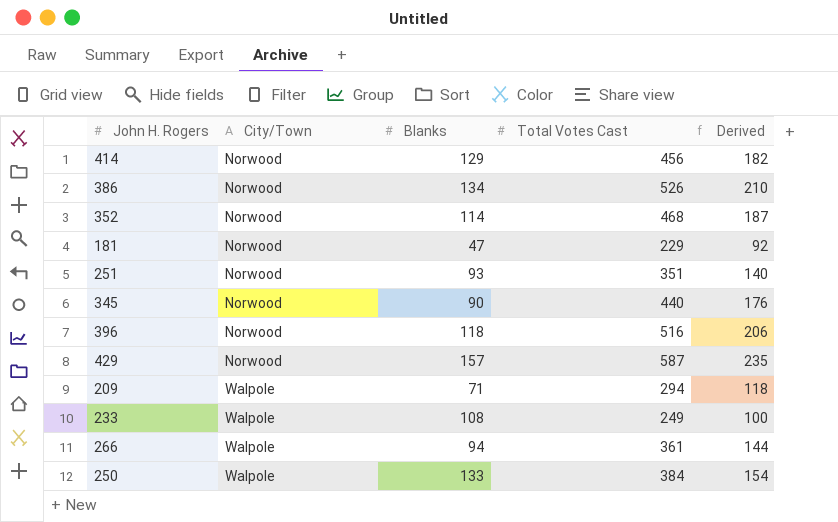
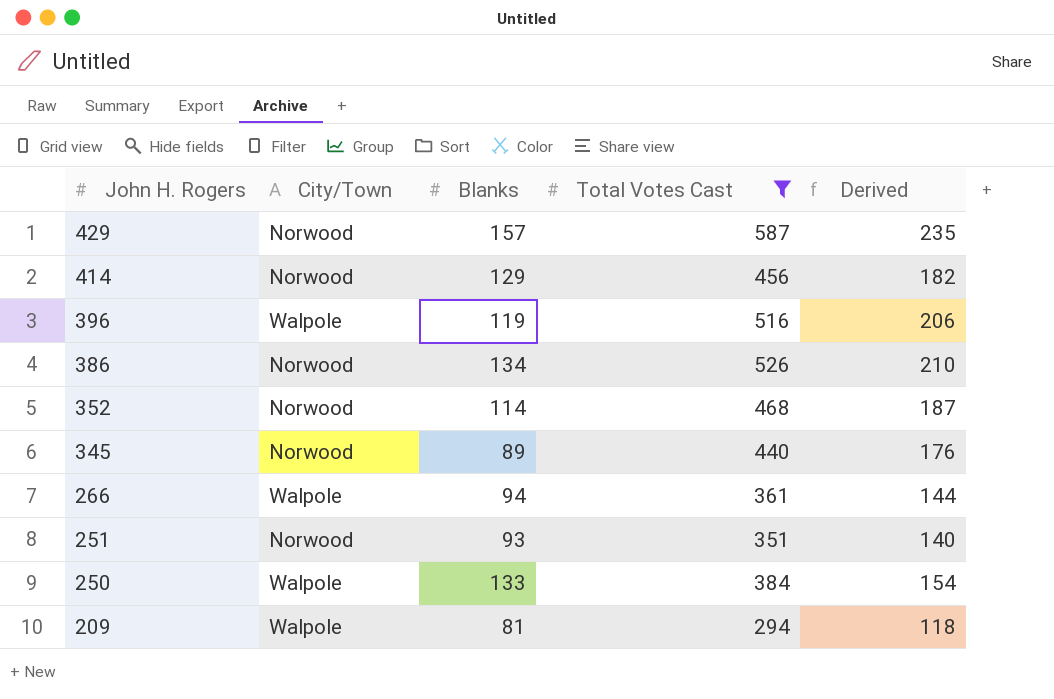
filter: none -> Total Votes Cast >= 294
row order: City/Town ascending -> John H. Rogers descending
396 | City/Town: Norwood -> Walpole
396 | Blanks: 118 -> 119
345 | Blanks: 90 -> 89
209 | Blanks: 71 -> 81

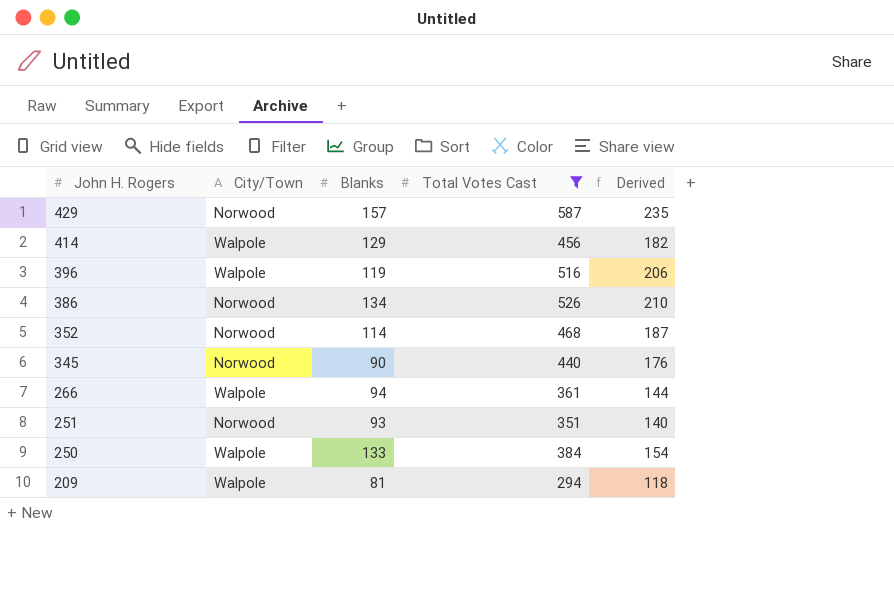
414 | City/Town: Norwood -> Walpole
345 | Blanks: 89 -> 90

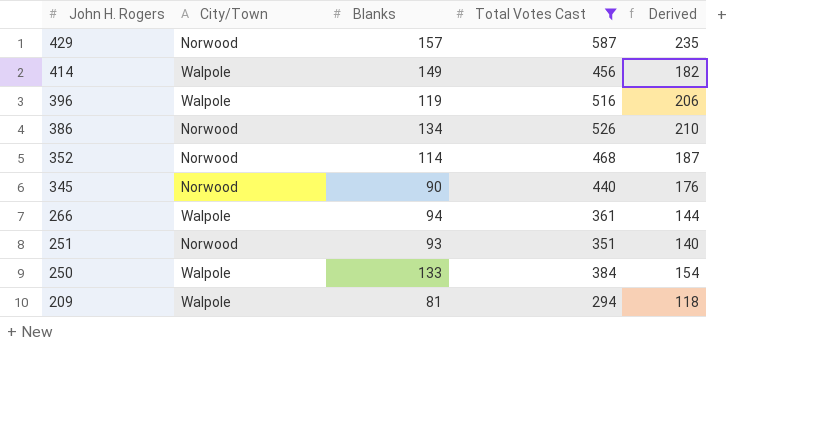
414 | Blanks: 129 -> 149

